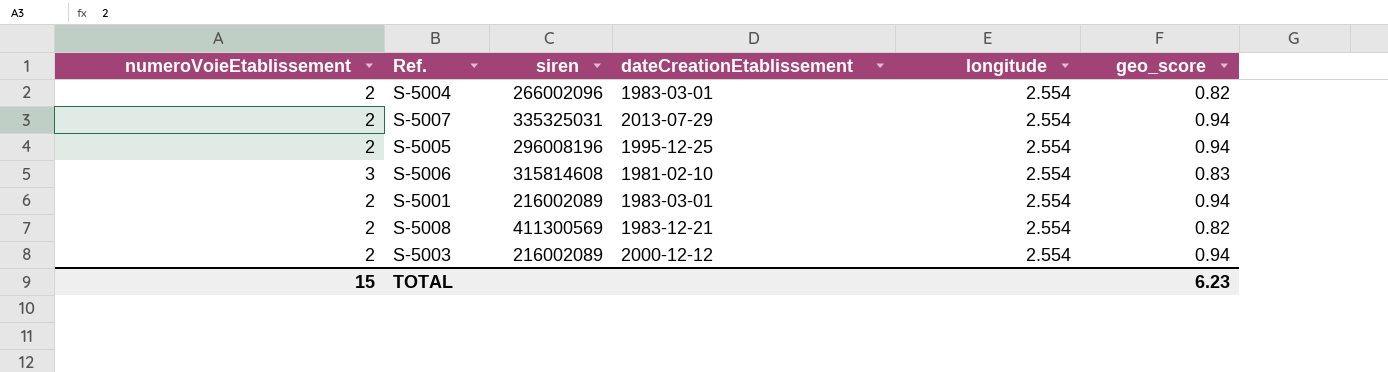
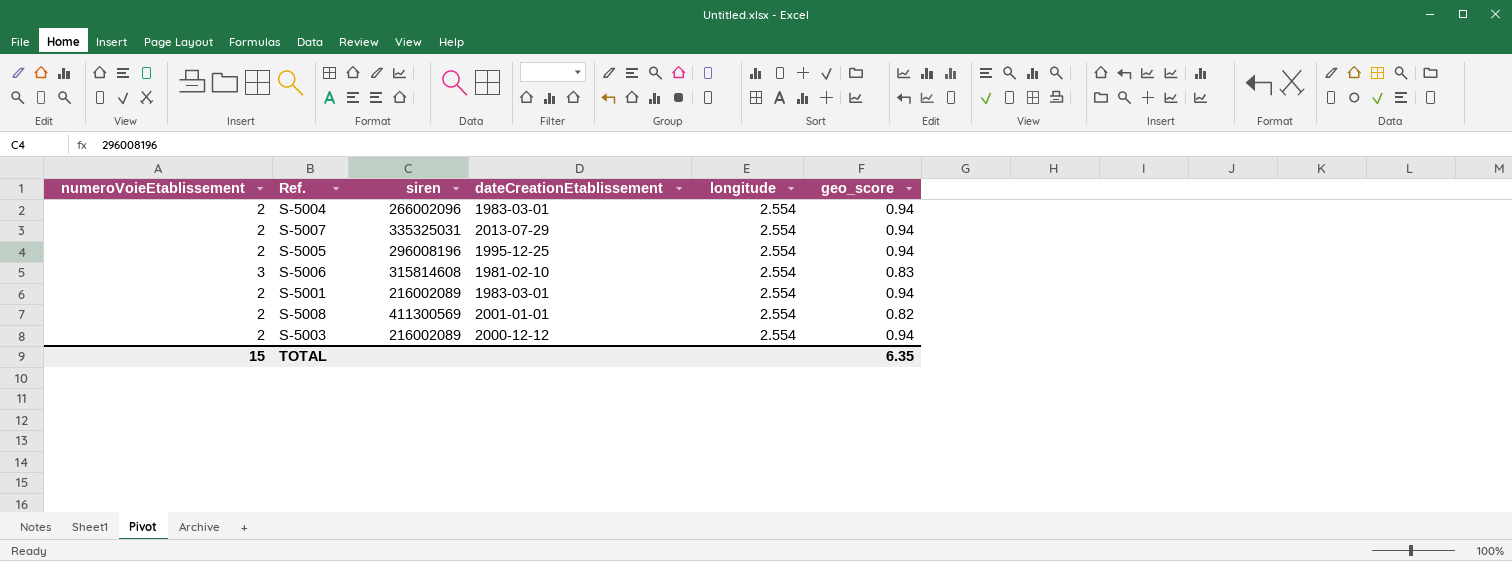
S-5004 | geo_score: 0.82 -> 0.94
S-5008 | dateCreationEtablissement: 1983-12-21 -> 2001-01-01
TOTAL | geo_score: 6.23 -> 6.35

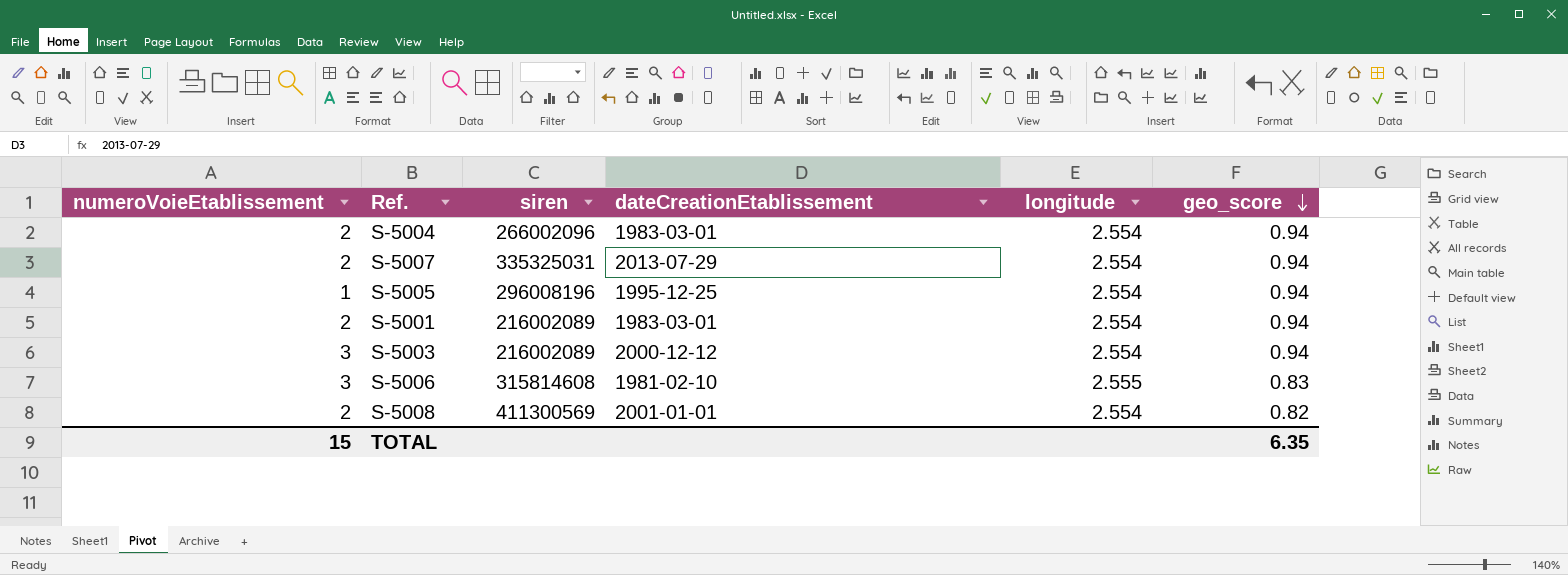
row order: none -> geo_score descending
S-5005 | numeroVoieEtablissement: 2 -> 1
S-5003 | numeroVoieEtablissement: 2 -> 3
S-5006 | longitude: 2.554 -> 2.555

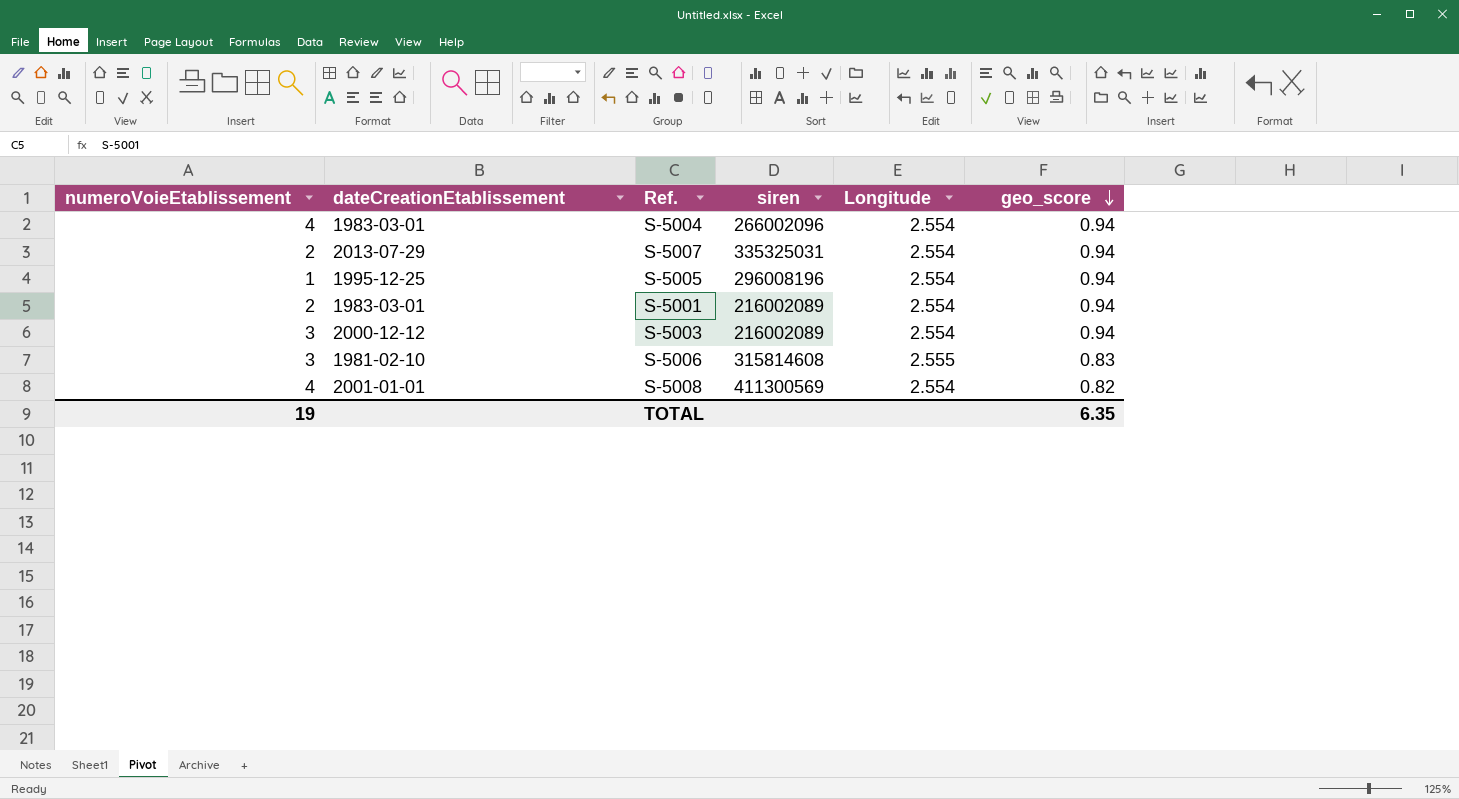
column dateCreationEtablissement | position: 4 -> 2
column name: longitude -> Longitude
S-5004 | numeroVoieEtablissement: 2 -> 4
S-5008 | numeroVoieEtablissement: 2 -> 4
TOTAL | numeroVoieEtablissement: 15 -> 19

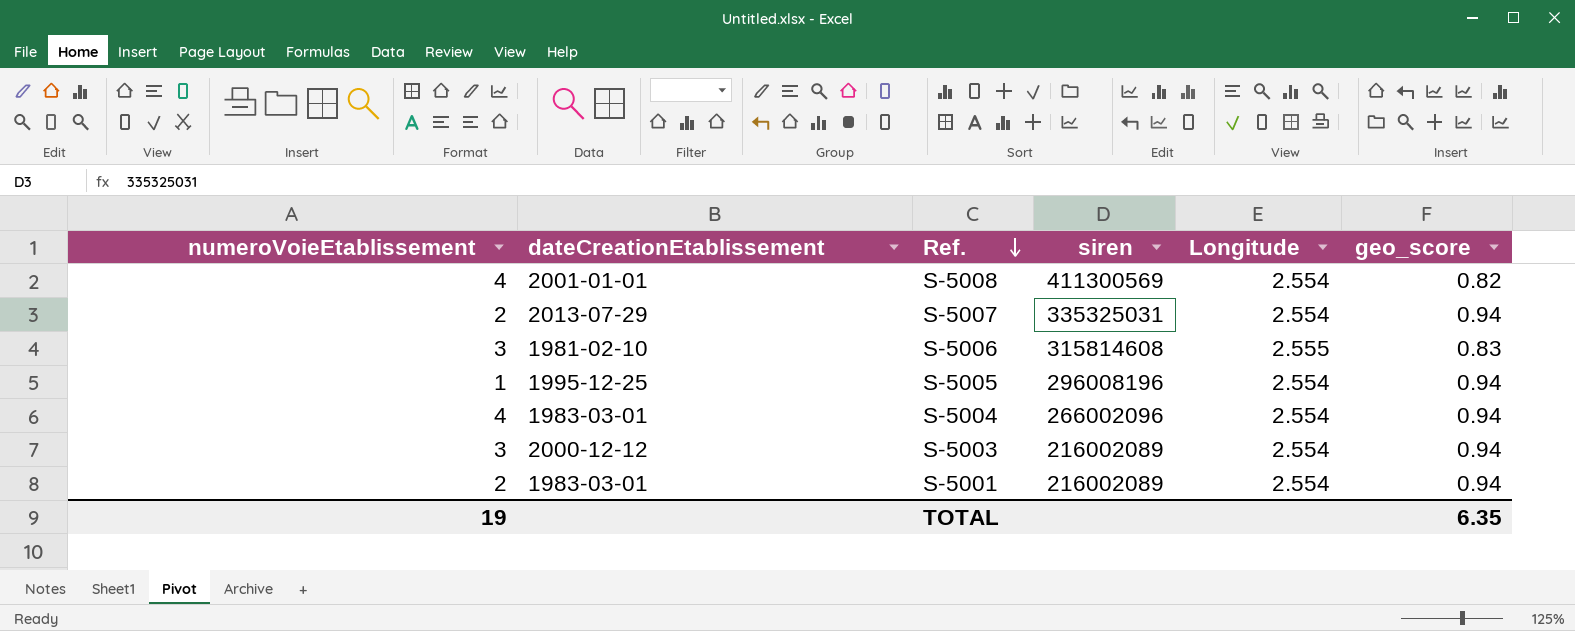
row order: geo_score descending -> Ref. descending

